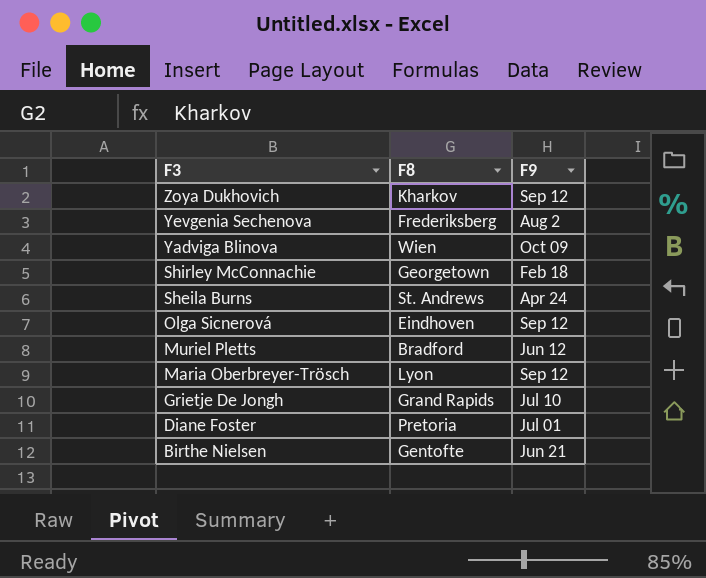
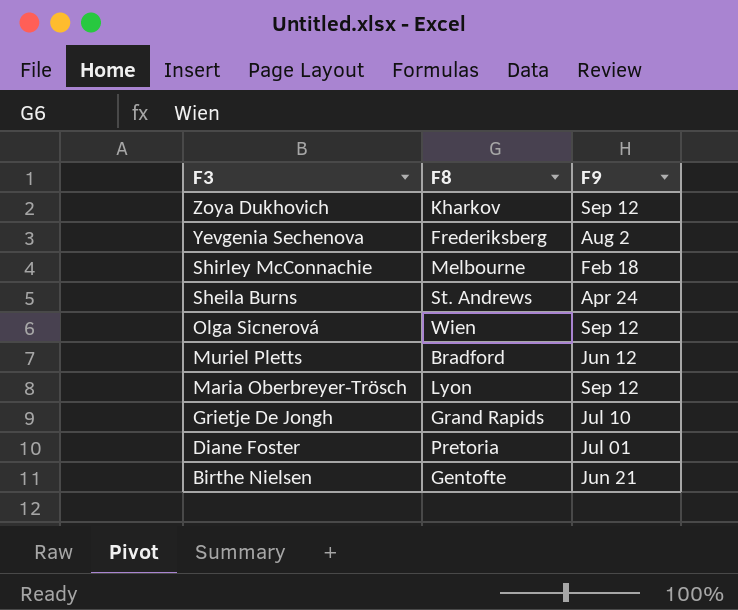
row Yadviga Blinova: Wien | Oct 09 -> none
Shirley McConnachie | F8: Georgetown -> Melbourne
Olga Sicnerová | F8: Eindhoven -> Wien

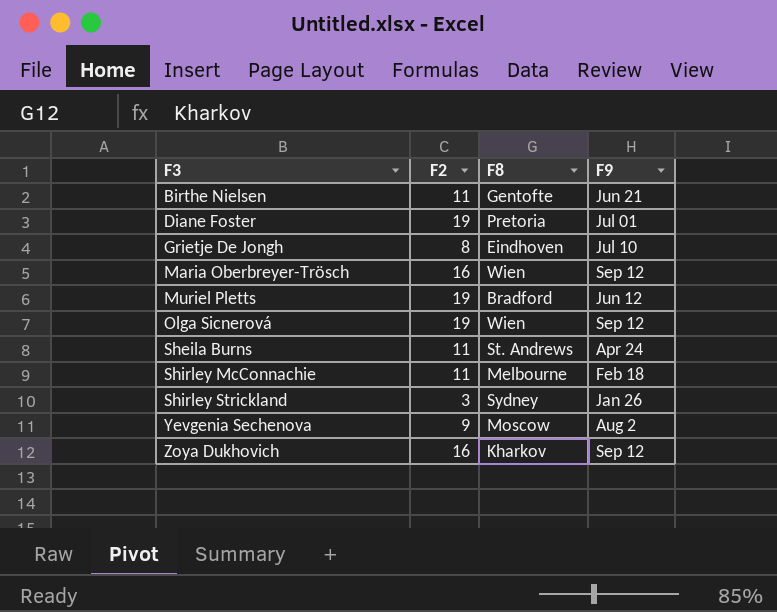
row order: F3 descending -> F3 ascending
column F2 | position: none -> 2
Grietje De Jongh | F8: Grand Rapids -> Eindhoven
Maria Oberbreyer-Trösch | F8: Lyon -> Wien
row Shirley Strickland: none -> 3 | Sydney | Jan 26
Yevgenia Sechenova | F8: Frederiksberg -> Moscow

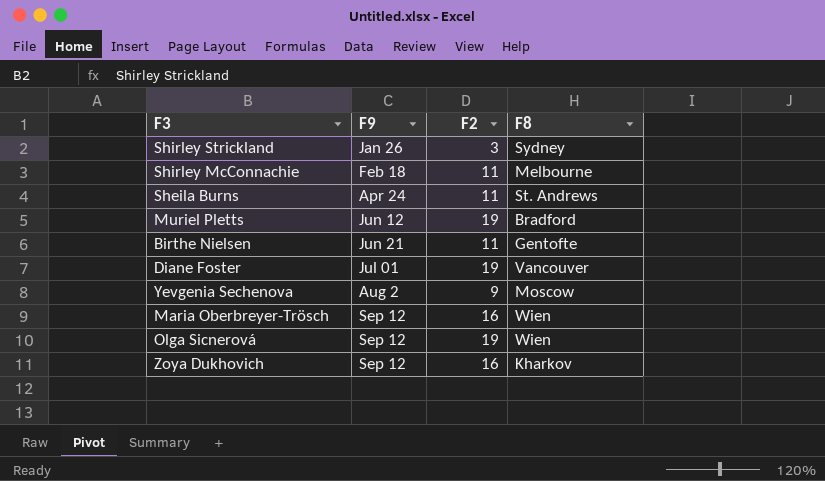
row order: F3 ascending -> F9 ascending
column F9 | position: 4 -> 2
row Grietje De Jongh: 8 | Eindhoven | Jul 10 -> none
Diane Foster | F8: Pretoria -> Vancouver

